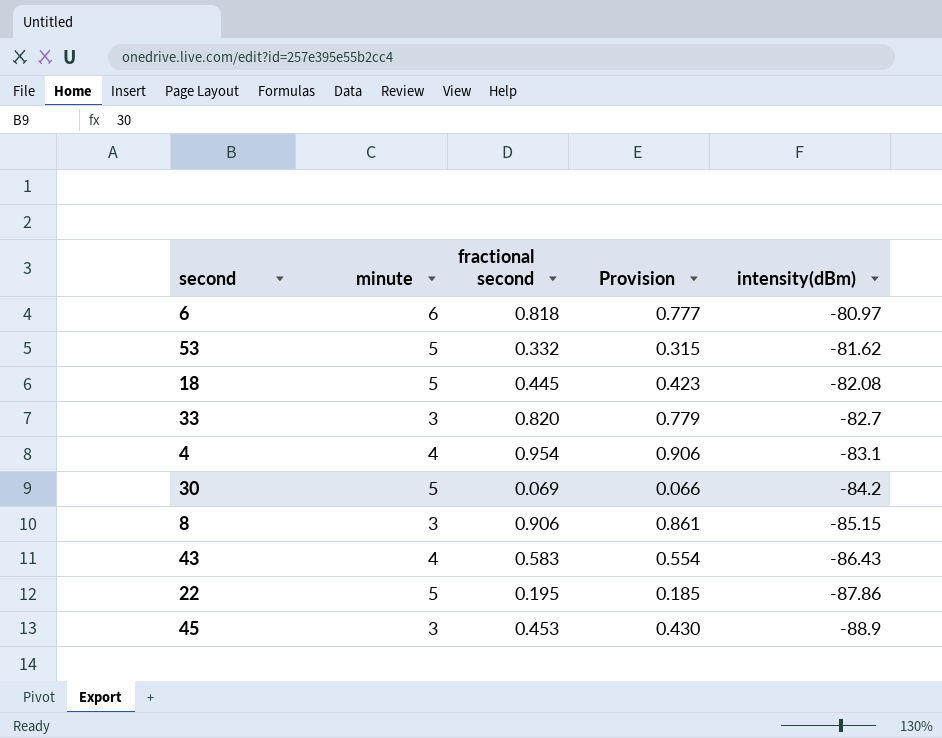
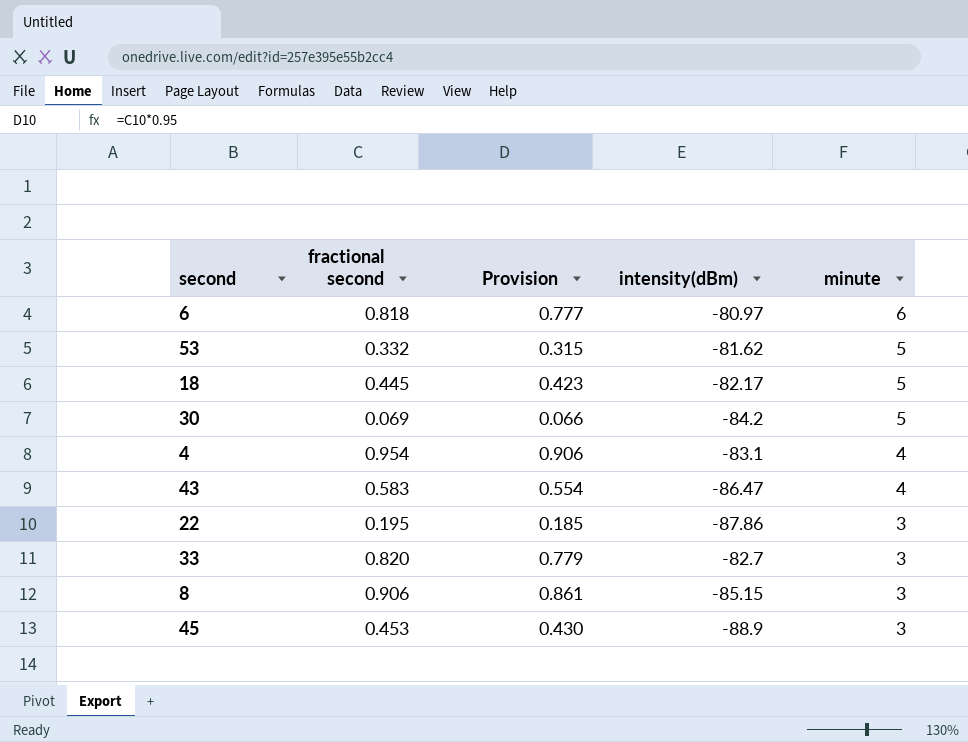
row order: intensity(dBm) descending -> minute descending
column minute | position: 2 -> 5
18 | intensity(dBm): -82.08 -> -82.17
43 | intensity(dBm): -86.43 -> -86.47
22 | minute: 5 -> 3

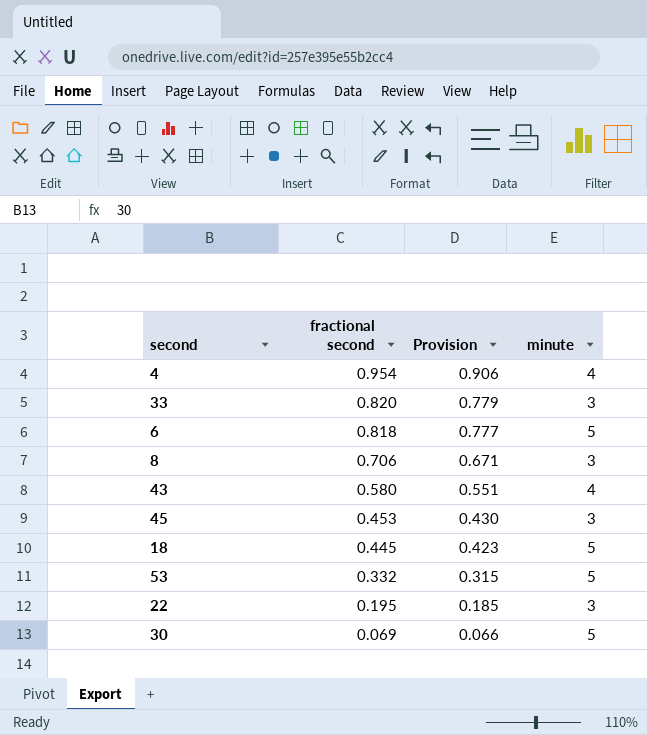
row order: minute descending -> fractional second descending
column intensity(dBm) | position: 4 -> none
6 | minute: 6 -> 5
8 | fractional second: 0.906 -> 0.706
8 | Provision: 0.861 -> 0.671
43 | fractional second: 0.583 -> 0.580
43 | Provision: 0.554 -> 0.551

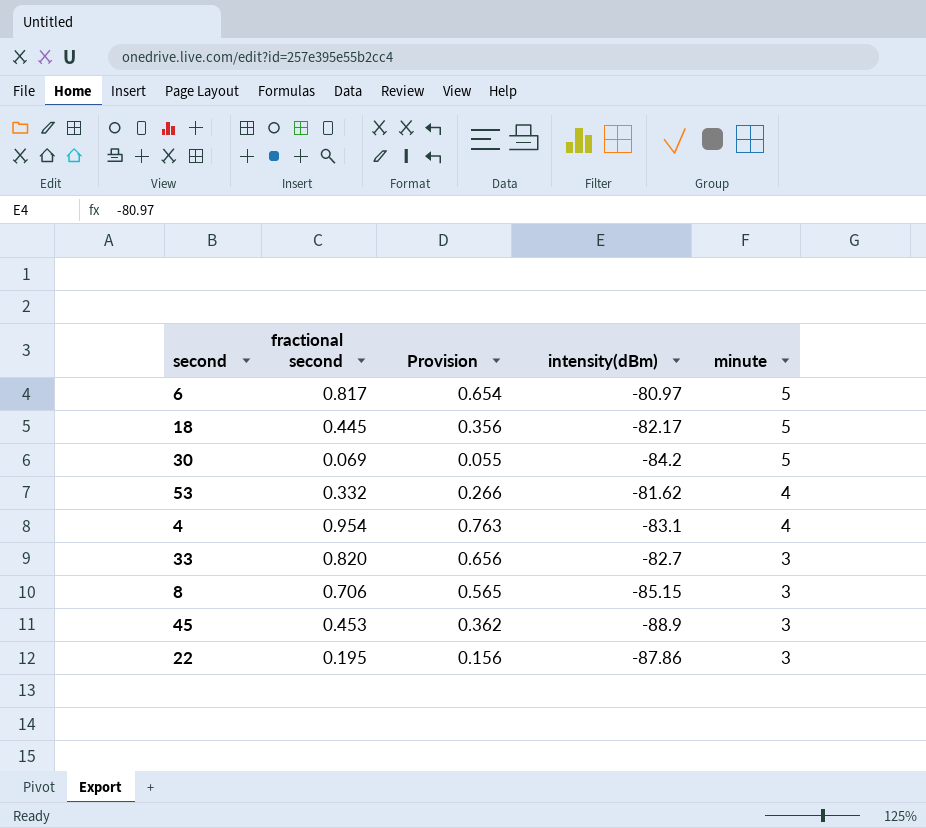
row order: fractional second descending -> minute descending
column Provision | formula: [fractional second] * 0.95 -> [fractional second] * 0.8
column intensity(dBm) | position: none -> 4
row 43: 0.580 | 0.551 | 4 -> none
6 | fractional second: 0.818 -> 0.817
53 | minute: 5 -> 4

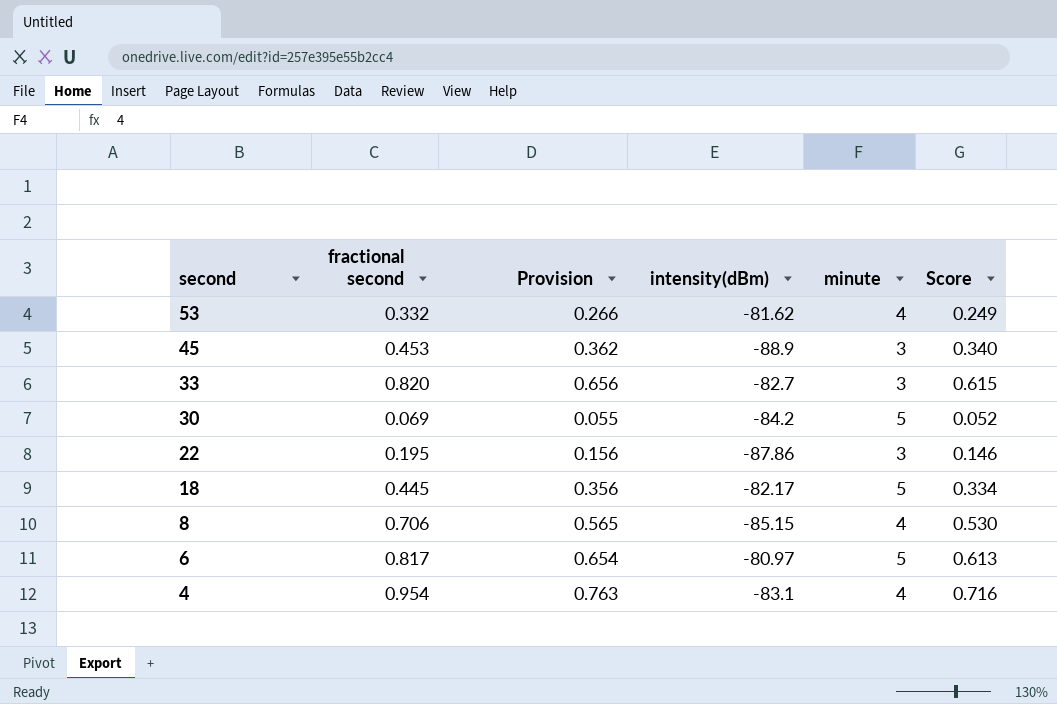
row order: minute descending -> second descending
column Score | formula: none -> [fractional second] * 0.75
8 | minute: 3 -> 4

